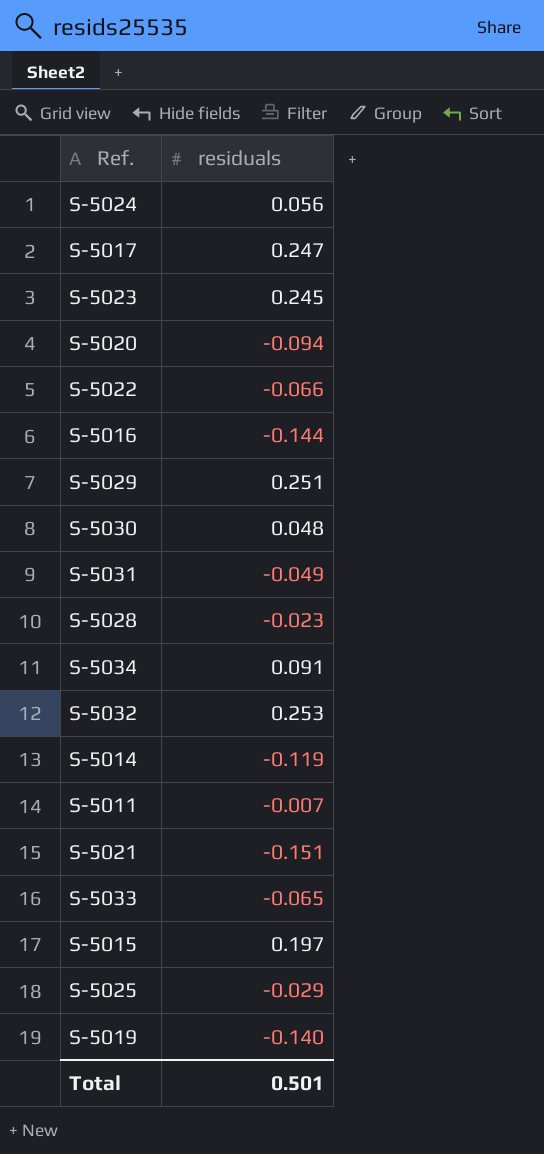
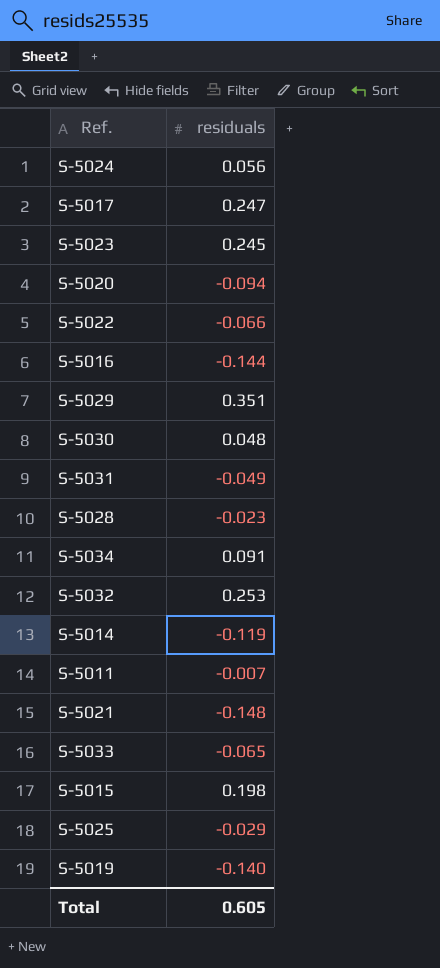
S-5029 | residuals: 0.251 -> 0.351
S-5021 | residuals: -0.151 -> -0.148
S-5015 | residuals: 0.197 -> 0.198
Total | residuals: 0.501 -> 0.605

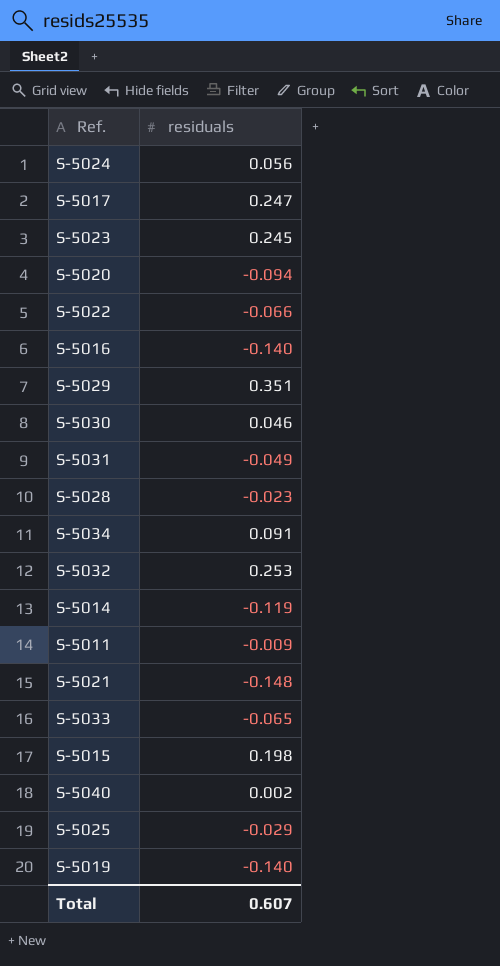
S-5016 | residuals: -0.144 -> -0.140
S-5030 | residuals: 0.048 -> 0.046
S-5011 | residuals: -0.007 -> -0.009
row S-5040: none -> 0.002
Total | residuals: 0.605 -> 0.607

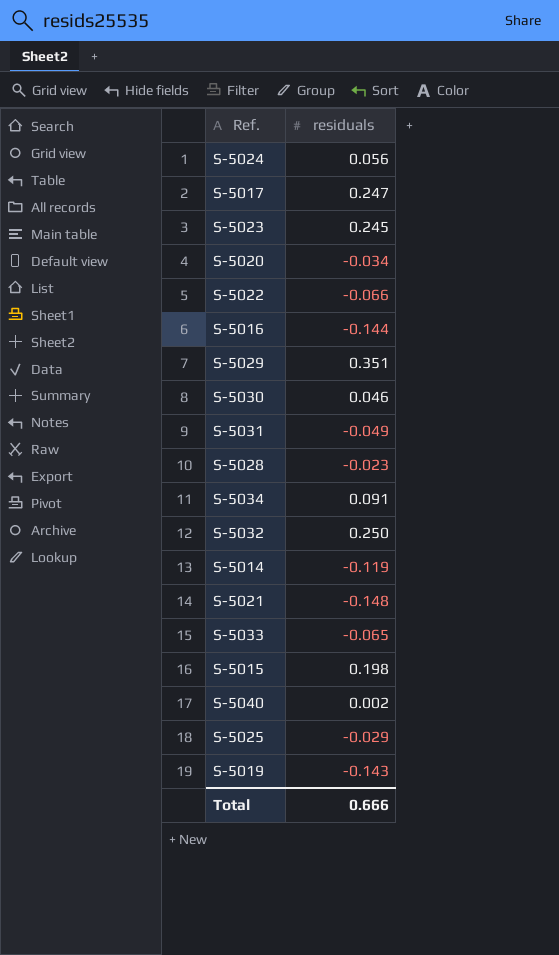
row S-5011: -0.009 -> none
S-5020 | residuals: -0.094 -> -0.034
S-5016 | residuals: -0.140 -> -0.144
S-5032 | residuals: 0.253 -> 0.250
S-5019 | residuals: -0.140 -> -0.143
Total | residuals: 0.607 -> 0.666

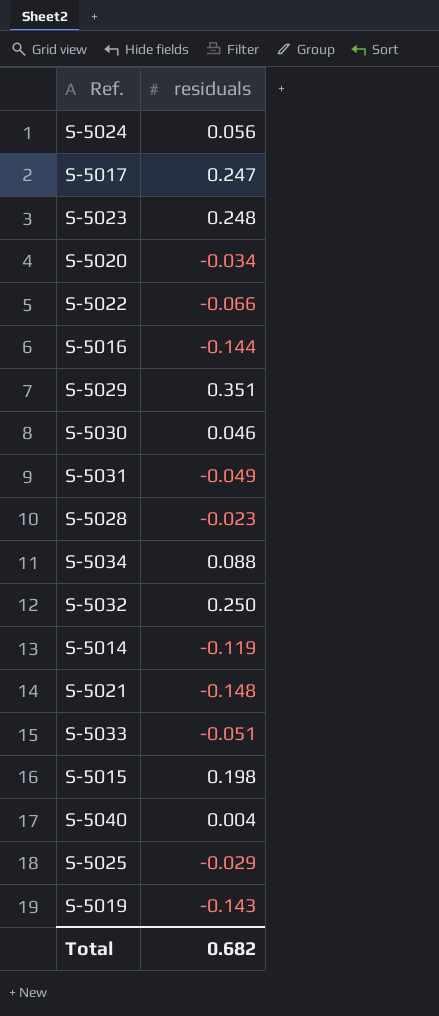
S-5023 | residuals: 0.245 -> 0.248
S-5034 | residuals: 0.091 -> 0.088
S-5033 | residuals: -0.065 -> -0.051
S-5040 | residuals: 0.002 -> 0.004
Total | residuals: 0.666 -> 0.682

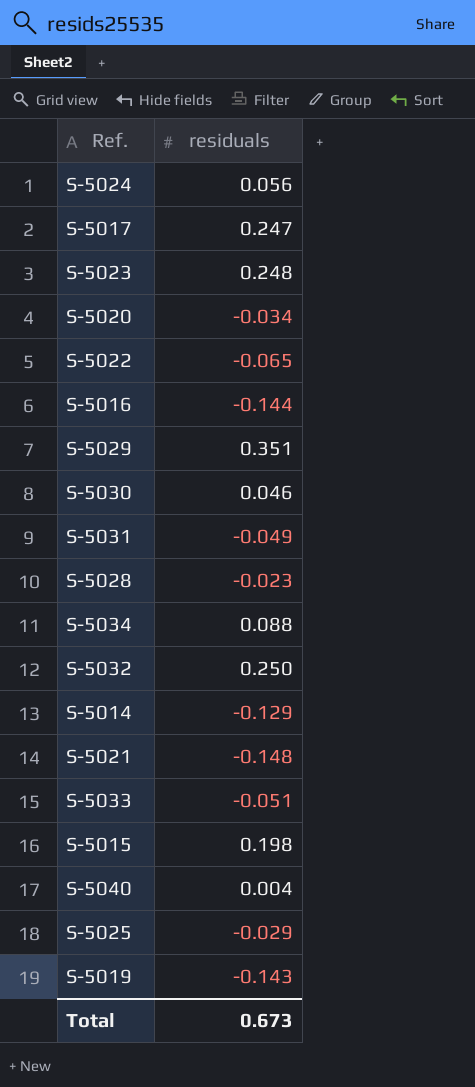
S-5022 | residuals: -0.066 -> -0.065
S-5014 | residuals: -0.119 -> -0.129
Total | residuals: 0.682 -> 0.673

